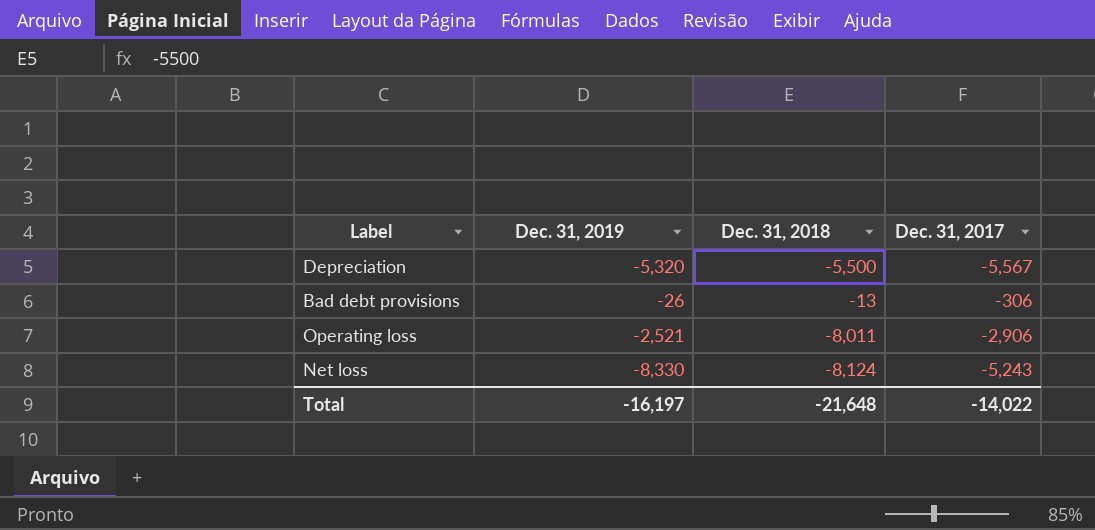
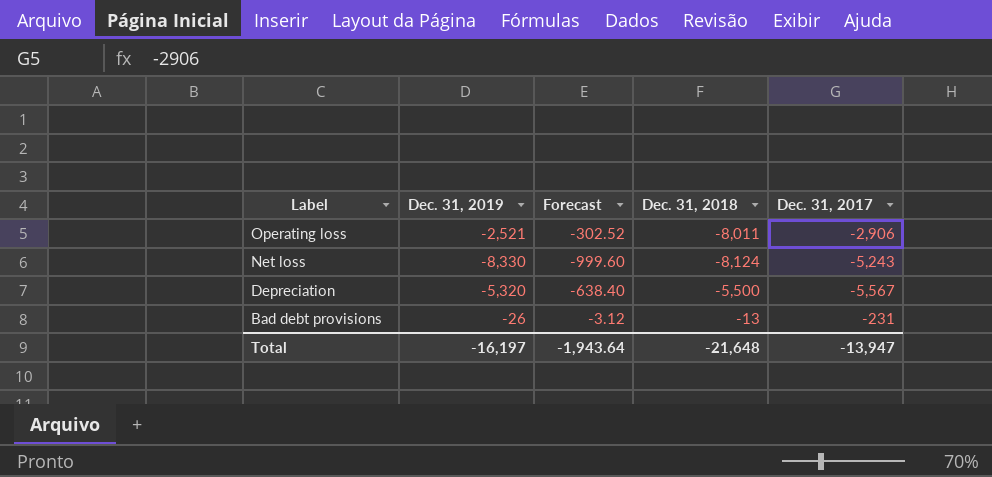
row order: none -> Label descending
column Forecast | formula: none -> [Dec. 31, 2019] * 0.12
Bad debt provisions | Dec. 31, 2017: -306 -> -231
Total | Dec. 31, 2017: -14,022 -> -13,947

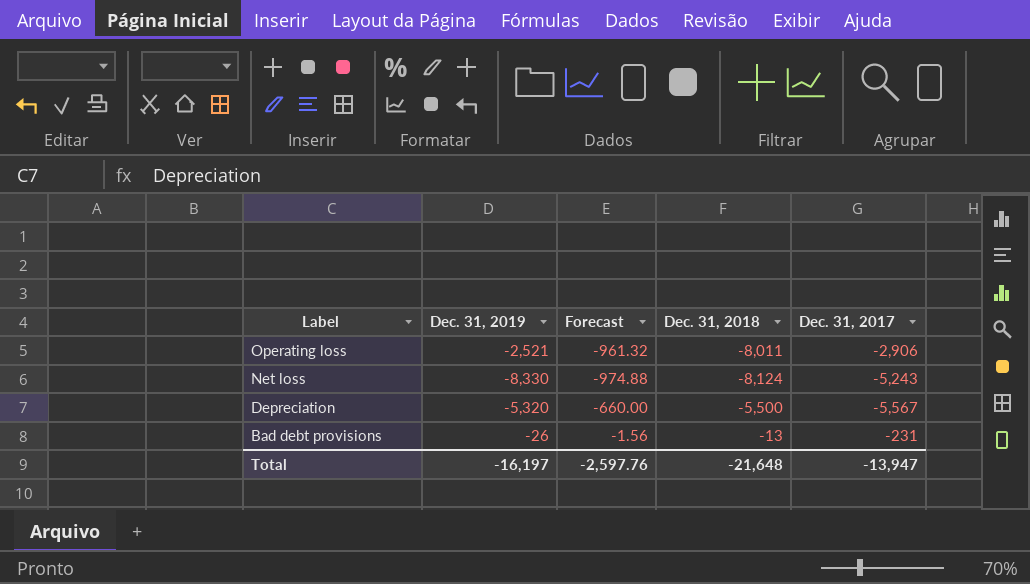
column Forecast | formula: [Dec. 31, 2019] * 0.12 -> [Dec. 31, 2018] * 0.12
Total | Forecast: -1,943.64 -> -2,597.76

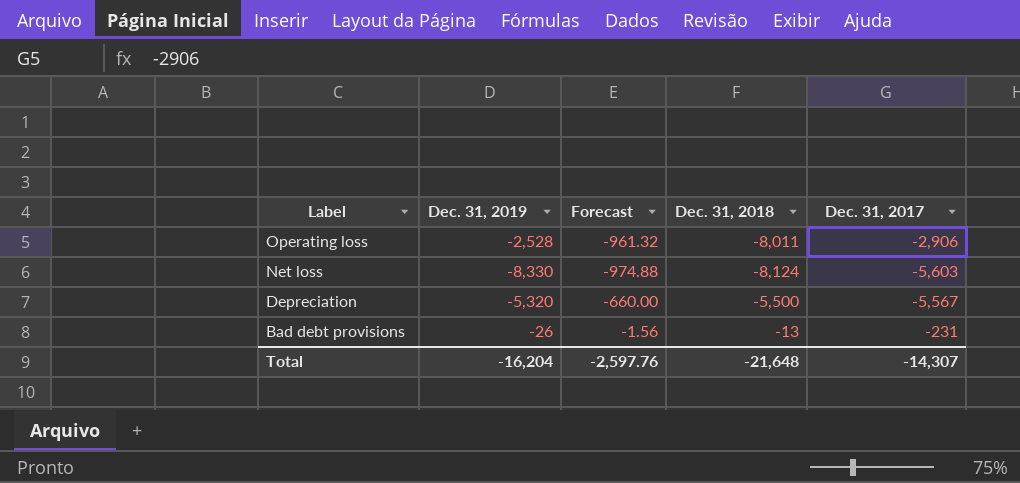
Operating loss | Dec. 31, 2019: -2,521 -> -2,528
Net loss | Dec. 31, 2017: -5,243 -> -5,603
Total | Dec. 31, 2019: -16,197 -> -16,204
Total | Dec. 31, 2017: -13,947 -> -14,307

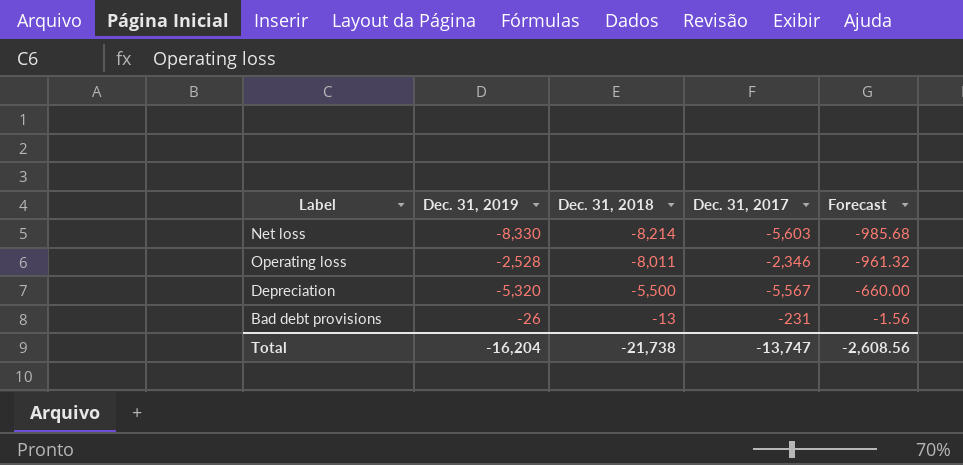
row order: Label descending -> Dec. 31, 2018 ascending
column Forecast | position: 3 -> 5
Net loss | Dec. 31, 2018: -8,124 -> -8,214
Net loss | Forecast: -974.88 -> -985.68
Operating loss | Dec. 31, 2017: -2,906 -> -2,346
Total | Dec. 31, 2018: -21,648 -> -21,738
Total | Dec. 31, 2017: -14,307 -> -13,747
Total | Forecast: -2,597.76 -> -2,608.56

